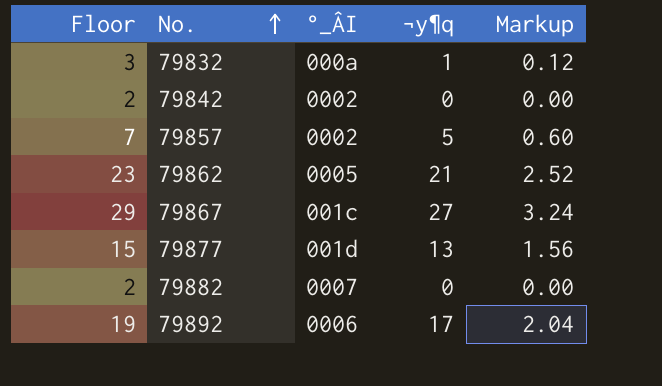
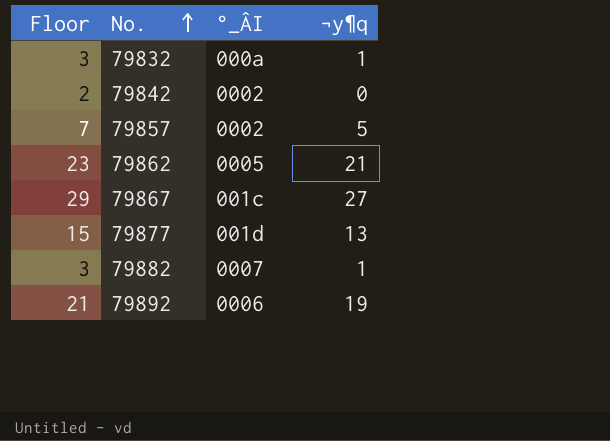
column Markup | formula: [¬y¶q] * 0.12 -> none
79882 | Floor: 2 -> 3
79882 | ¬y¶q: 0 -> 1
79892 | Floor: 19 -> 21
79892 | ¬y¶q: 17 -> 19

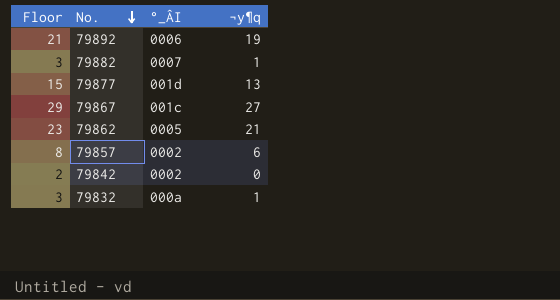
row order: No. ascending -> No. descending
79857 | Floor: 7 -> 8
79857 | ¬y¶q: 5 -> 6

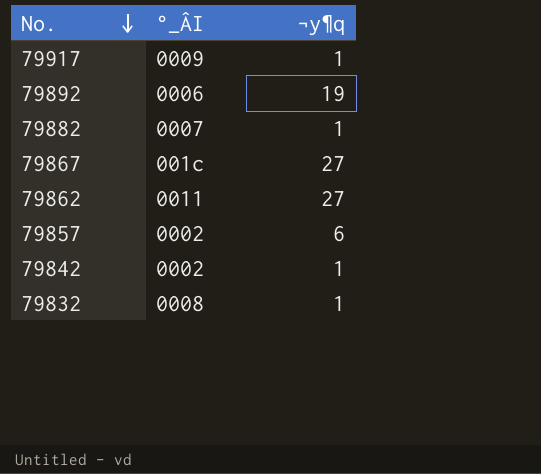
column Floor | formula: [¬y¶q] + 2 -> none
row 79877: 15 | 001d | 13 -> none
row 79917: none -> 0009 | 1
79862 | °_ÂI: 0005 -> 0011
79862 | ¬y¶q: 21 -> 27
79842 | ¬y¶q: 0 -> 1
79832 | °_ÂI: 000a -> 0008

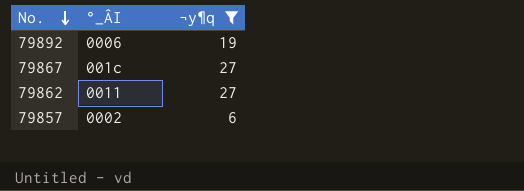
filter: none -> ¬y¶q != 1

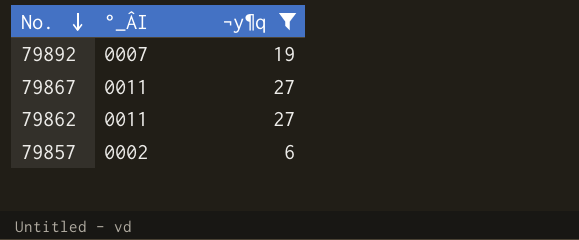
79892 | °_ÂI: 0006 -> 0007
79867 | °_ÂI: 001c -> 0011

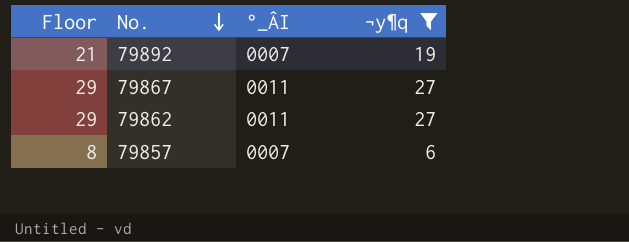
column Floor | formula: none -> [¬y¶q] + 2
79857 | °_ÂI: 0002 -> 0007

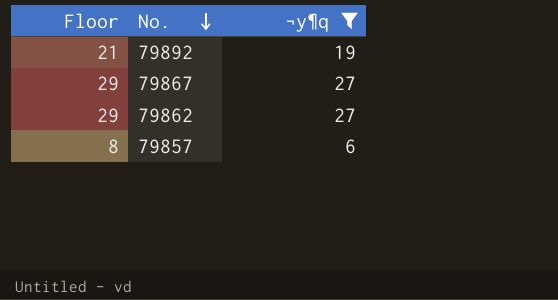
column °_ÂI | position: 3 -> none

